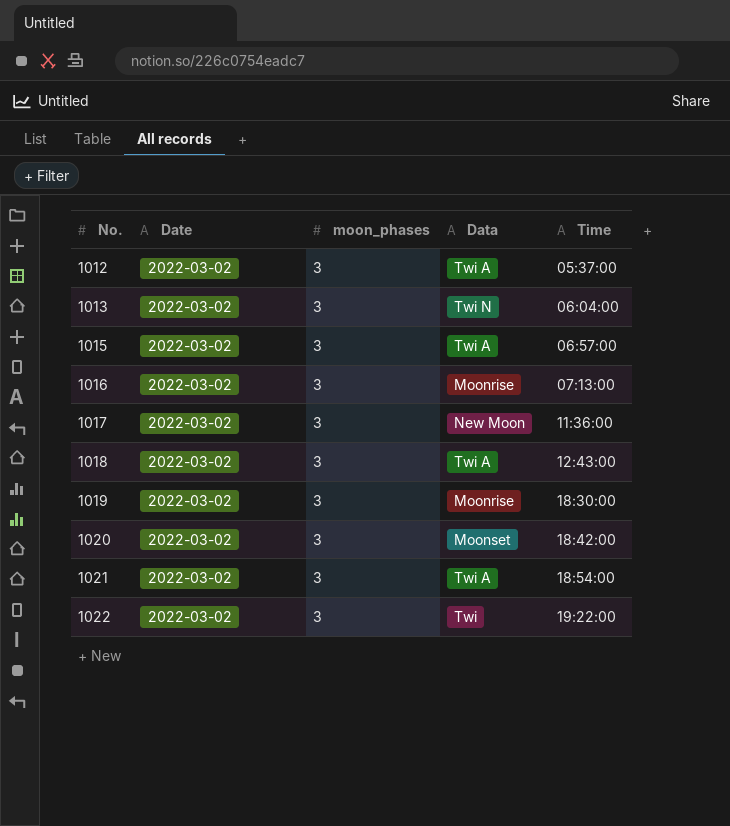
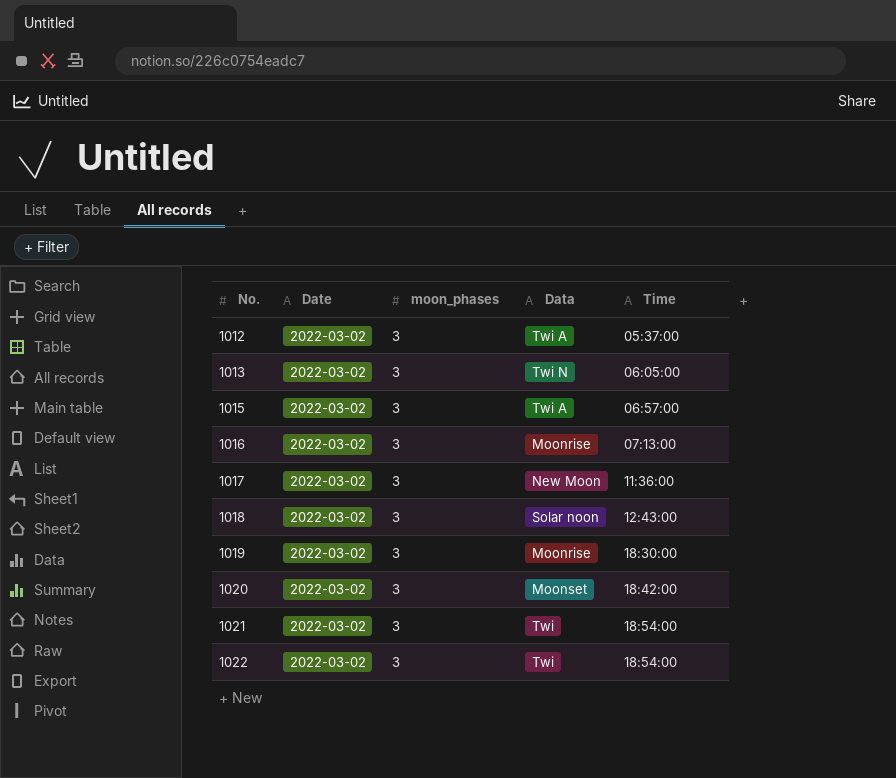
1013 | Time: 06:04:00 -> 06:05:00
1018 | Data: Twi A -> Solar noon
1021 | Data: Twi A -> Twi
1022 | Time: 19:22:00 -> 18:54:00

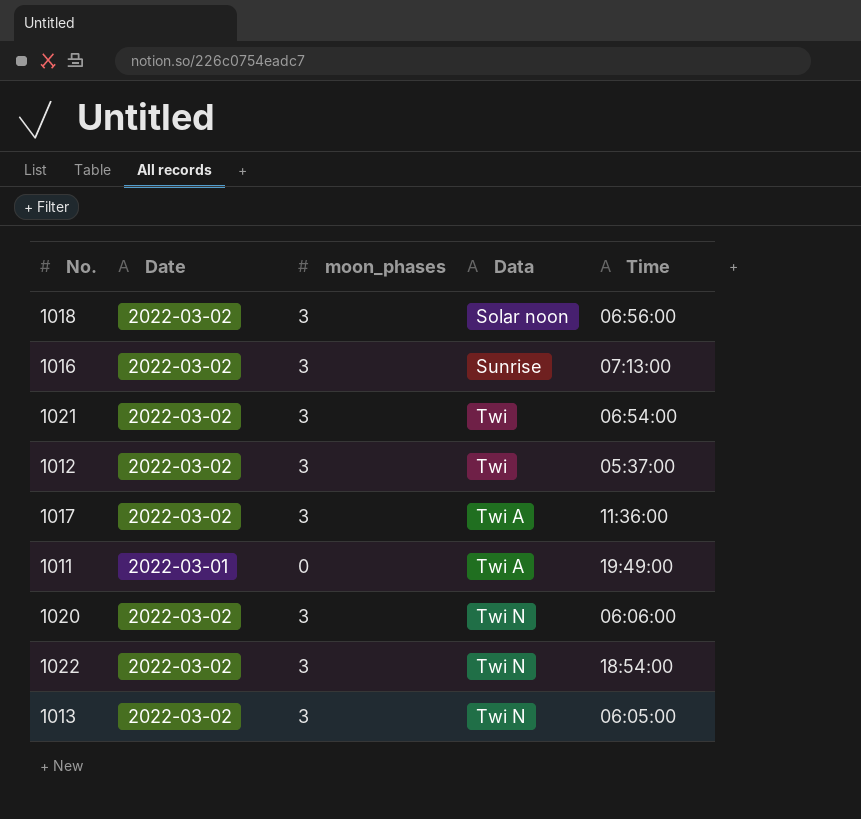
row order: No. ascending -> Data ascending
row 1015: 2022-03-02 | 3 | Twi A | 06:57:00 -> none
row 1019: 2022-03-02 | 3 | Moonrise | 18:30:00 -> none
1018 | Time: 12:43:00 -> 06:56:00
1016 | Data: Moonrise -> Sunrise
1021 | Time: 18:54:00 -> 06:54:00
1012 | Data: Twi A -> Twi
1017 | Data: New Moon -> Twi A
row 1011: none -> 2022-03-01 | 0 | Twi A | 19:49:00
1020 | Data: Moonset -> Twi N
1020 | Time: 18:42:00 -> 06:06:00
1022 | Data: Twi -> Twi N

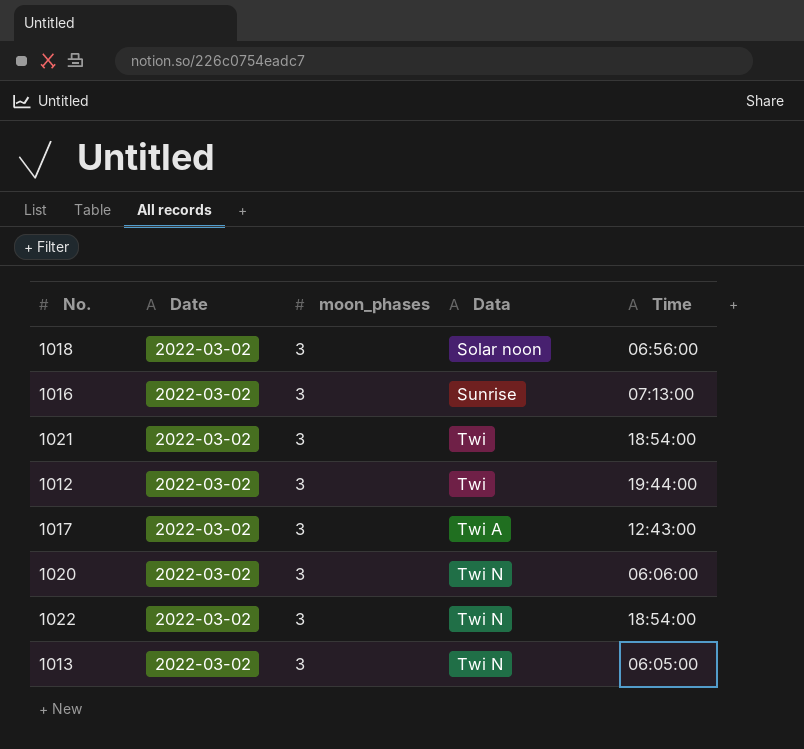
row 1011: 2022-03-01 | 0 | Twi A | 19:49:00 -> none
1021 | Time: 06:54:00 -> 18:54:00
1012 | Time: 05:37:00 -> 19:44:00
1017 | Time: 11:36:00 -> 12:43:00

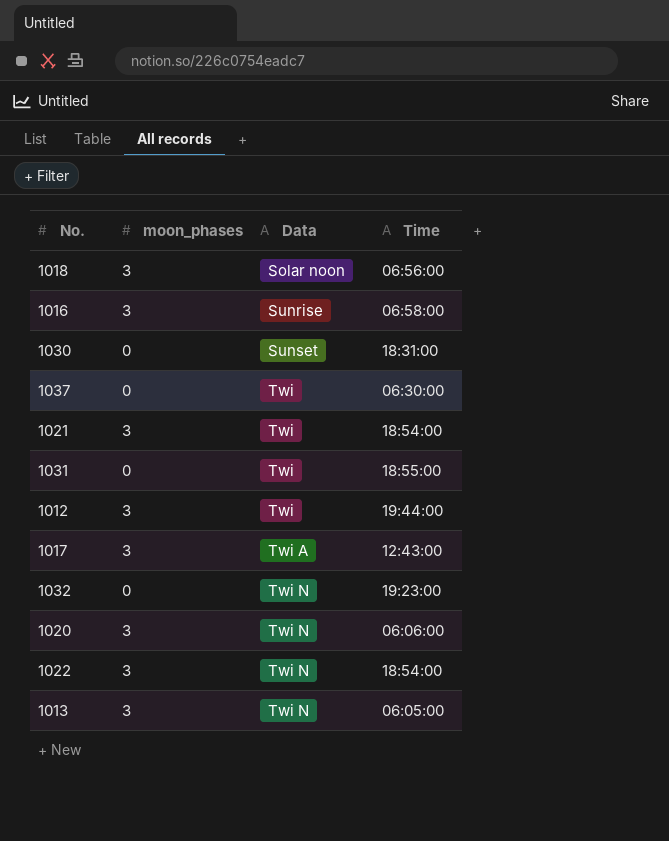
column Date | position: 2 -> none
1016 | Time: 07:13:00 -> 06:58:00
row 1030: none -> 0 | Sunset | 18:31:00
row 1037: none -> 0 | Twi | 06:30:00
row 1031: none -> 0 | Twi | 18:55:00
row 1032: none -> 0 | Twi N | 19:23:00

